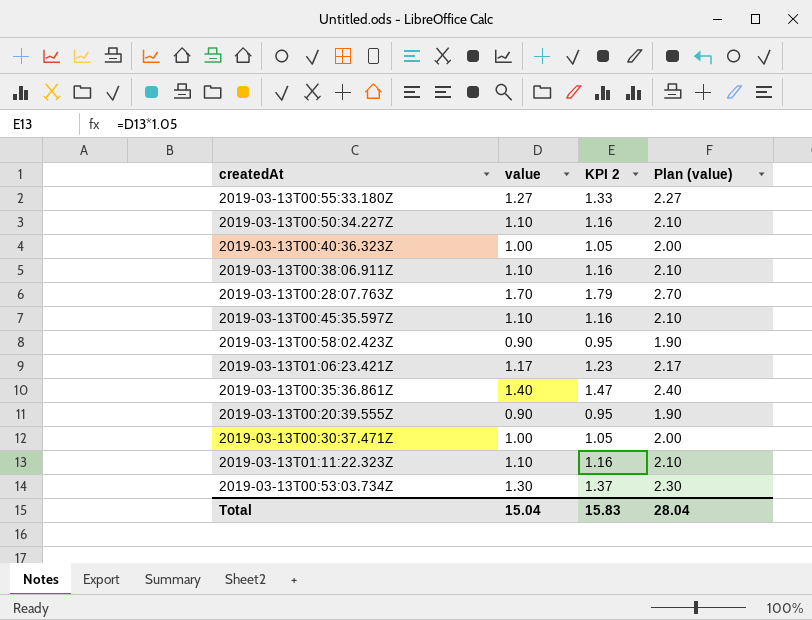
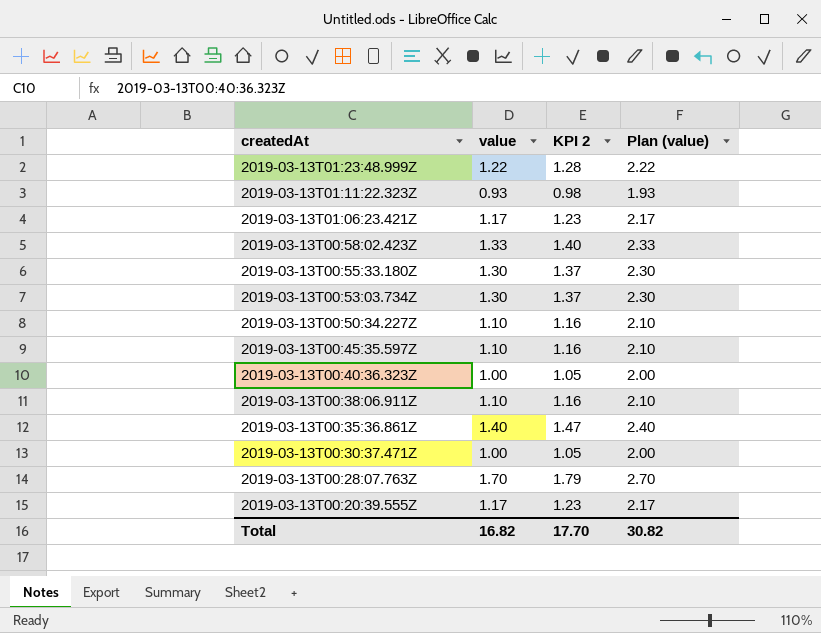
row order: none -> createdAt descending
row 2019-03-13T01:23:48.999Z: none -> 1.22 | 1.28 | 2.22
2019-03-13T01:11:22.323Z | value: 1.10 -> 0.93
2019-03-13T01:11:22.323Z | KPI 2: 1.16 -> 0.98
2019-03-13T01:11:22.323Z | Plan (value): 2.10 -> 1.93
2019-03-13T00:58:02.423Z | value: 0.90 -> 1.33
2019-03-13T00:58:02.423Z | KPI 2: 0.95 -> 1.40
2019-03-13T00:58:02.423Z | Plan (value): 1.90 -> 2.33
2019-03-13T00:55:33.180Z | value: 1.27 -> 1.30
2019-03-13T00:55:33.180Z | KPI 2: 1.33 -> 1.37
2019-03-13T00:55:33.180Z | Plan (value): 2.27 -> 2.30
2019-03-13T00:20:39.555Z | value: 0.90 -> 1.17
2019-03-13T00:20:39.555Z | KPI 2: 0.95 -> 1.23
2019-03-13T00:20:39.555Z | Plan (value): 1.90 -> 2.17
Total | value: 15.04 -> 16.82
Total | KPI 2: 15.83 -> 17.70
Total | Plan (value): 28.04 -> 30.82

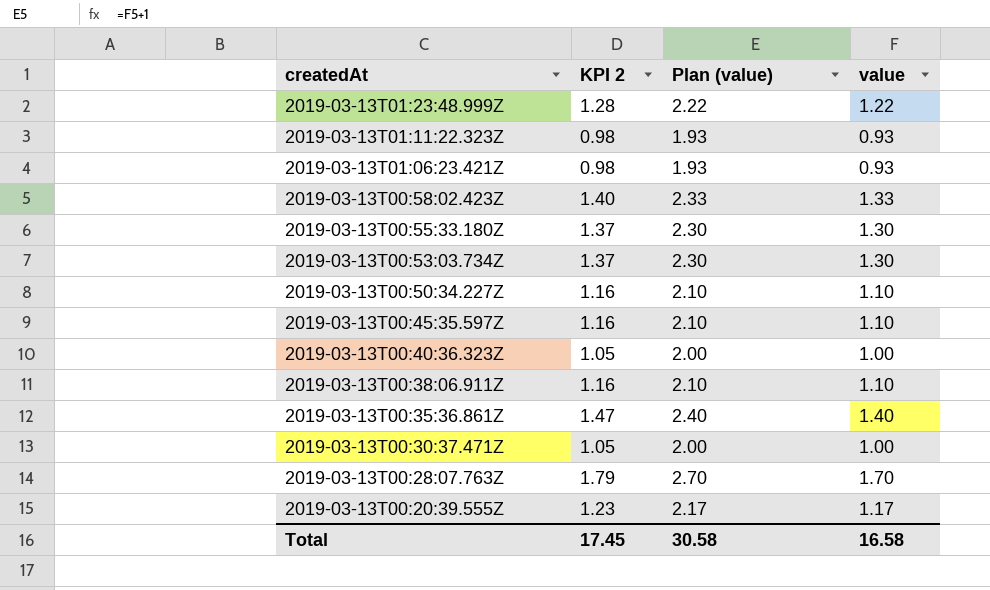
column value | position: 2 -> 4
2019-03-13T01:06:23.421Z | KPI 2: 1.23 -> 0.98
2019-03-13T01:06:23.421Z | Plan (value): 2.17 -> 1.93
2019-03-13T01:06:23.421Z | value: 1.17 -> 0.93
Total | KPI 2: 17.70 -> 17.45
Total | Plan (value): 30.82 -> 30.58
Total | value: 16.82 -> 16.58

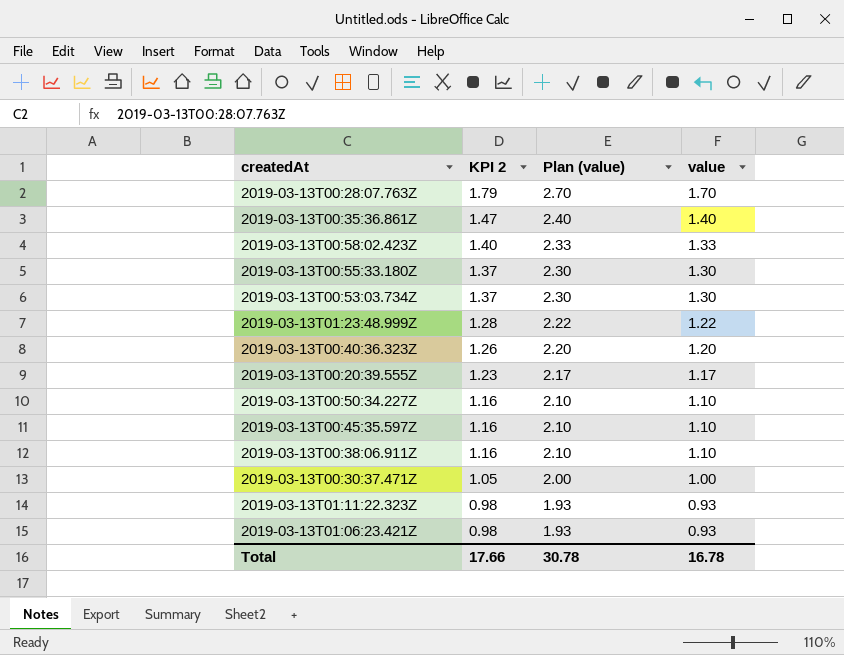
row order: createdAt descending -> KPI 2 descending
2019-03-13T00:40:36.323Z | KPI 2: 1.05 -> 1.26
2019-03-13T00:40:36.323Z | Plan (value): 2.00 -> 2.20
2019-03-13T00:40:36.323Z | value: 1.00 -> 1.20
Total | KPI 2: 17.45 -> 17.66
Total | Plan (value): 30.58 -> 30.78
Total | value: 16.58 -> 16.78

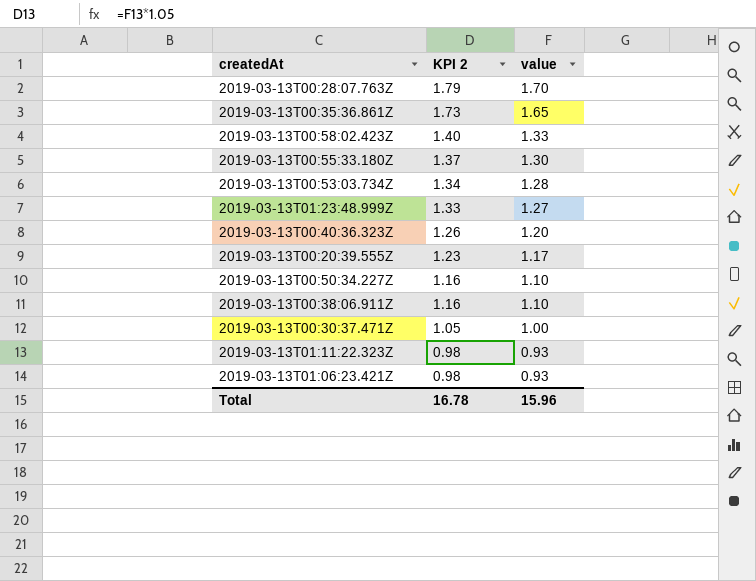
column Plan (value) | formula: [value] + 1 -> none
row 2019-03-13T00:45:35.597Z: 1.16 | 2.10 | 1.10 -> none
2019-03-13T00:35:36.861Z | KPI 2: 1.47 -> 1.73
2019-03-13T00:35:36.861Z | value: 1.40 -> 1.65
2019-03-13T00:53:03.734Z | KPI 2: 1.37 -> 1.34
2019-03-13T00:53:03.734Z | value: 1.30 -> 1.28
2019-03-13T01:23:48.999Z | KPI 2: 1.28 -> 1.33
2019-03-13T01:23:48.999Z | value: 1.22 -> 1.27
Total | KPI 2: 17.66 -> 16.78
Total | value: 16.78 -> 15.96

